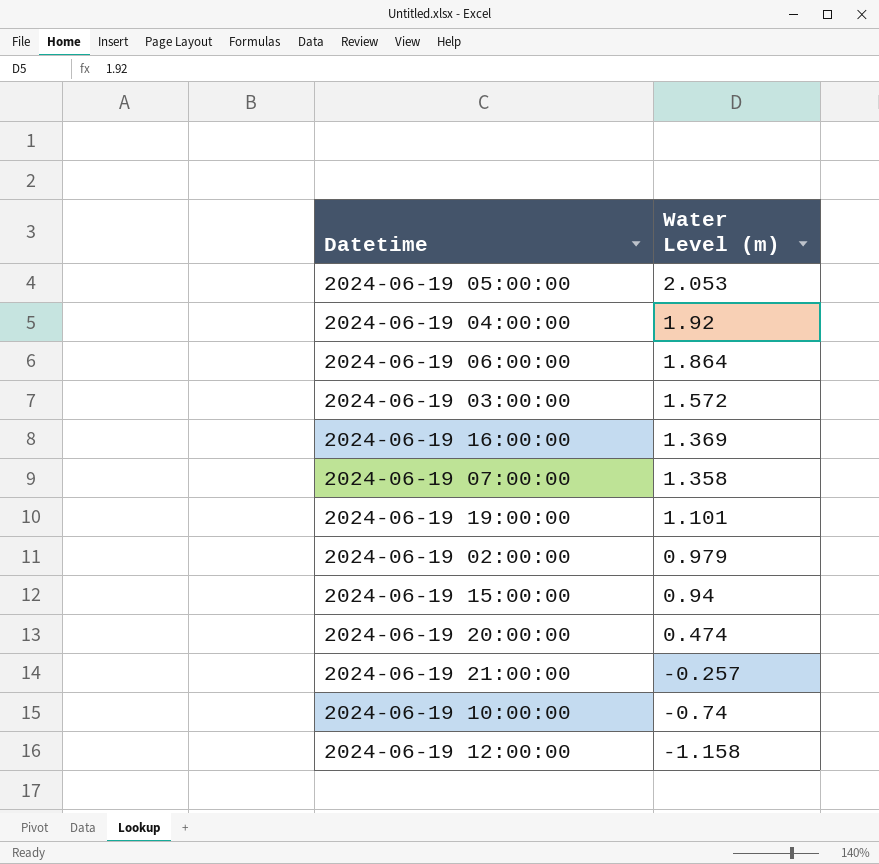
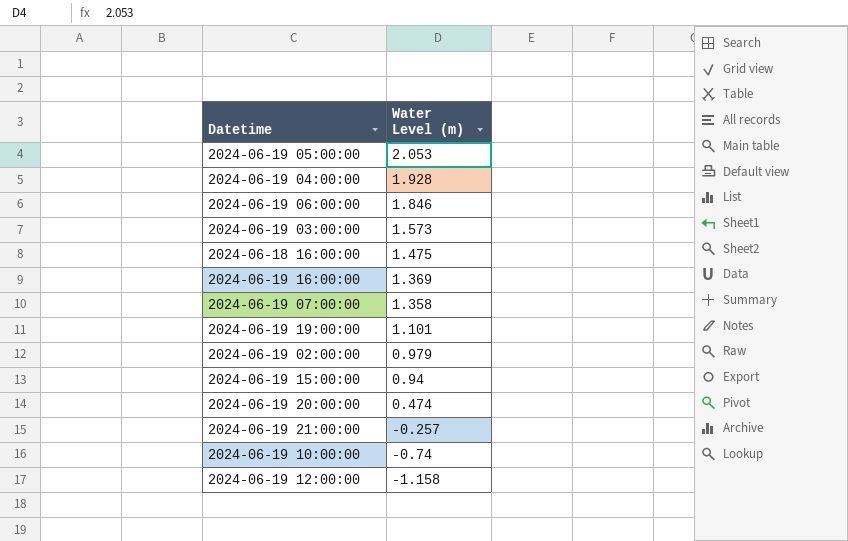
2024-06-19 04:00:00 | Water Level (m): 1.92 -> 1.928
2024-06-19 06:00:00 | Water Level (m): 1.864 -> 1.846
2024-06-19 03:00:00 | Water Level (m): 1.572 -> 1.573
row 2024-06-18 16:00:00: none -> 1.475

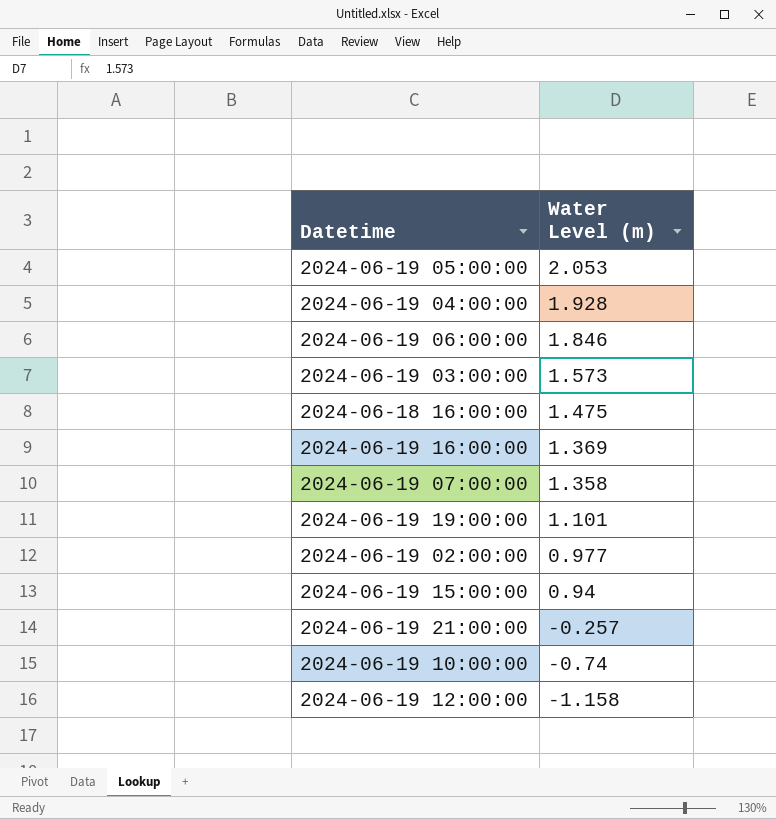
row 2024-06-19 20:00:00: 0.474 -> none
2024-06-19 02:00:00 | Water Level (m): 0.979 -> 0.977

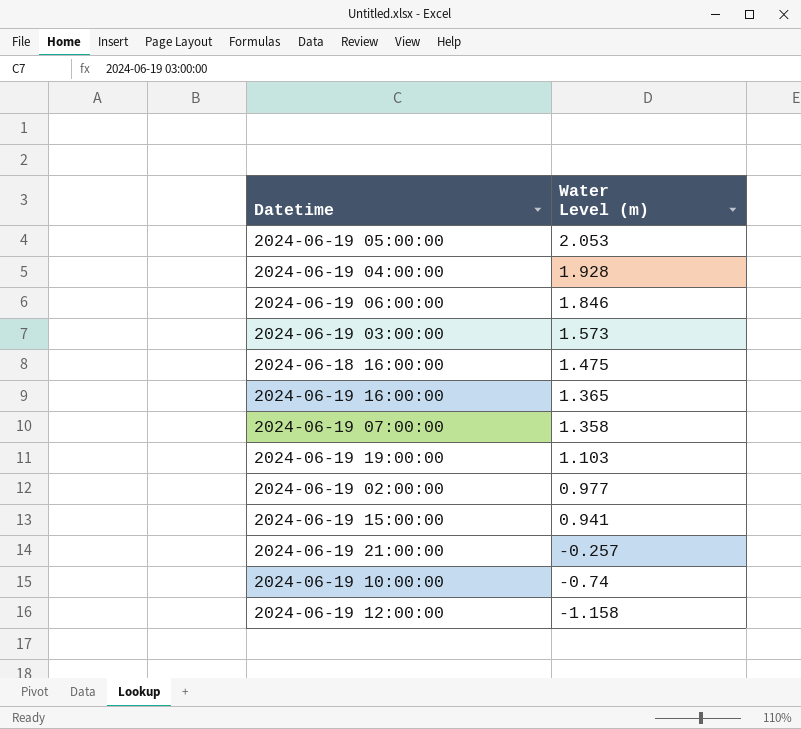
2024-06-19 16:00:00 | Water Level (m): 1.369 -> 1.365
2024-06-19 19:00:00 | Water Level (m): 1.101 -> 1.103
2024-06-19 15:00:00 | Water Level (m): 0.94 -> 0.941

